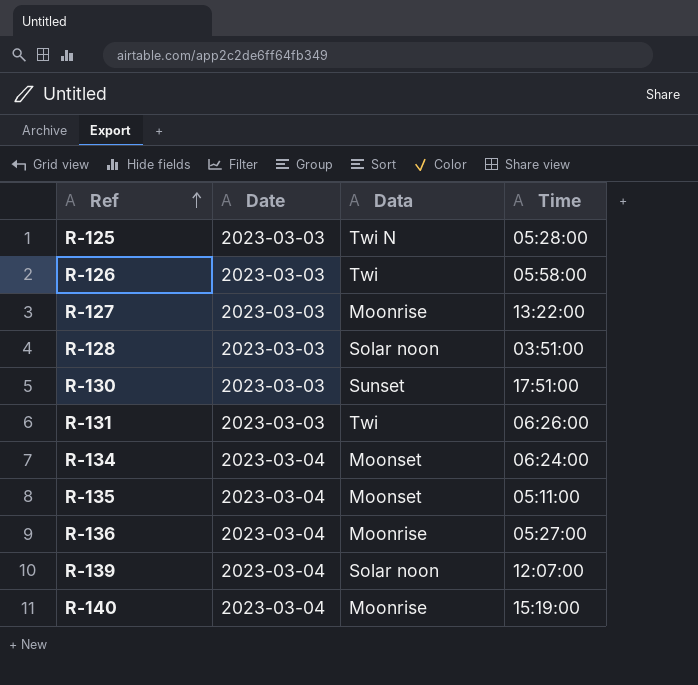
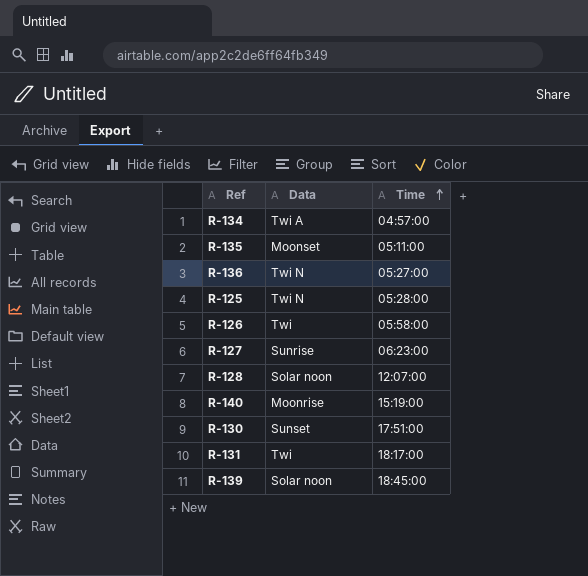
row order: Ref ascending -> Time ascending
column Date | position: 2 -> none
R-134 | Data: Moonset -> Twi A
R-134 | Time: 06:24:00 -> 04:57:00
R-136 | Data: Moonrise -> Twi N
R-127 | Data: Moonrise -> Sunrise
R-127 | Time: 13:22:00 -> 06:23:00
R-128 | Time: 03:51:00 -> 12:07:00
R-131 | Time: 06:26:00 -> 18:17:00
R-139 | Time: 12:07:00 -> 18:45:00

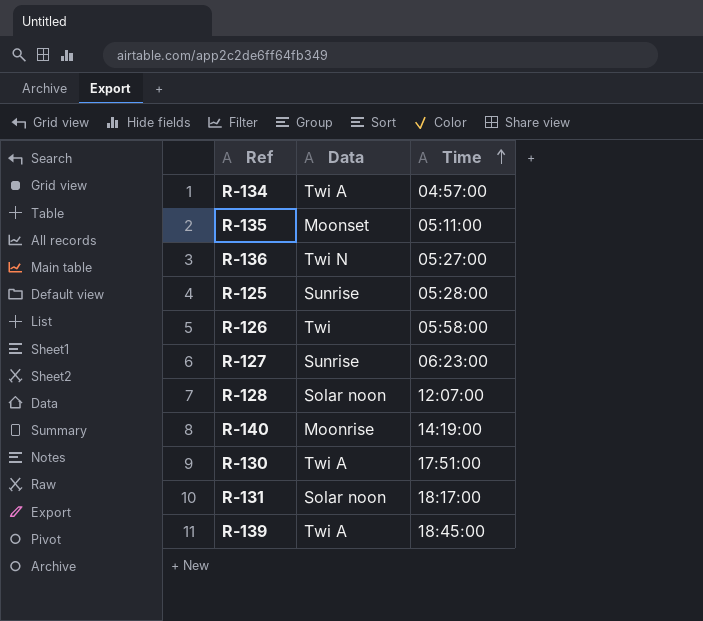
R-125 | Data: Twi N -> Sunrise
R-140 | Time: 15:19:00 -> 14:19:00
R-130 | Data: Sunset -> Twi A
R-131 | Data: Twi -> Solar noon
R-139 | Data: Solar noon -> Twi A

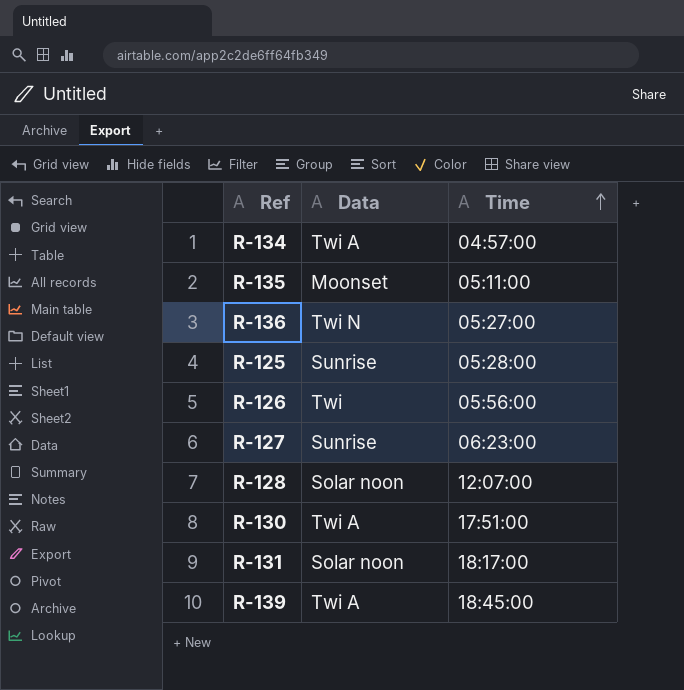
row R-140: Moonrise | 14:19:00 -> none
R-126 | Time: 05:58:00 -> 05:56:00

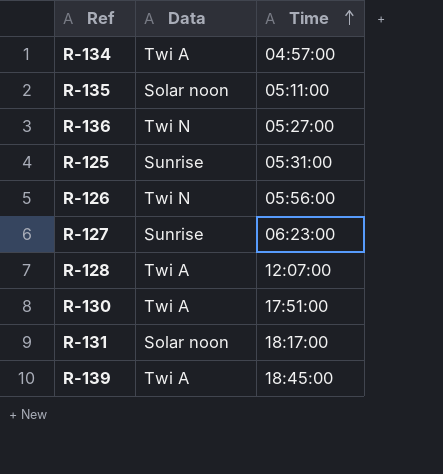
R-135 | Data: Moonset -> Solar noon
R-125 | Time: 05:28:00 -> 05:31:00
R-126 | Data: Twi -> Twi N
R-128 | Data: Solar noon -> Twi A

